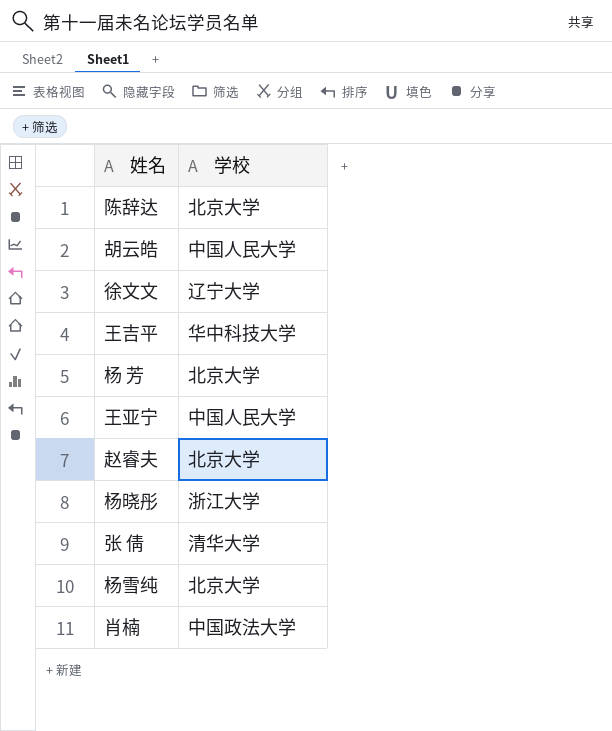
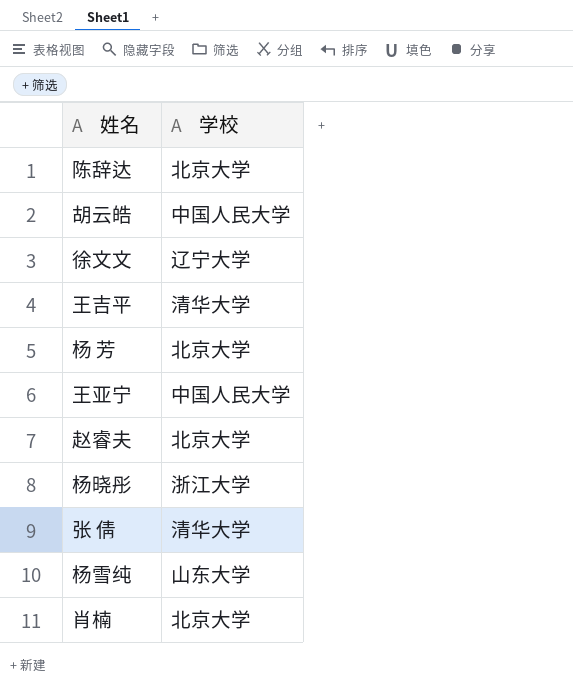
王吉平 | 学校: 华中科技大学 -> 清华大学
杨雪纯 | 学校: 北京大学 -> 山东大学
肖楠 | 学校: 中国政法大学 -> 北京大学

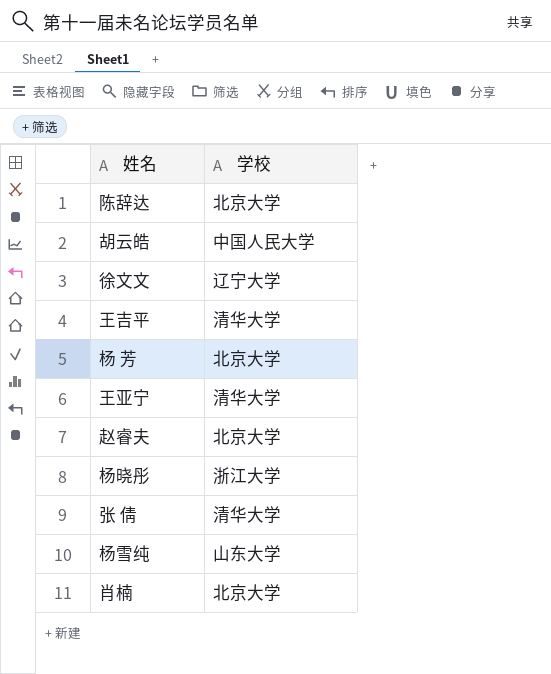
王亚宁 | 学校: 中国人民大学 -> 清华大学

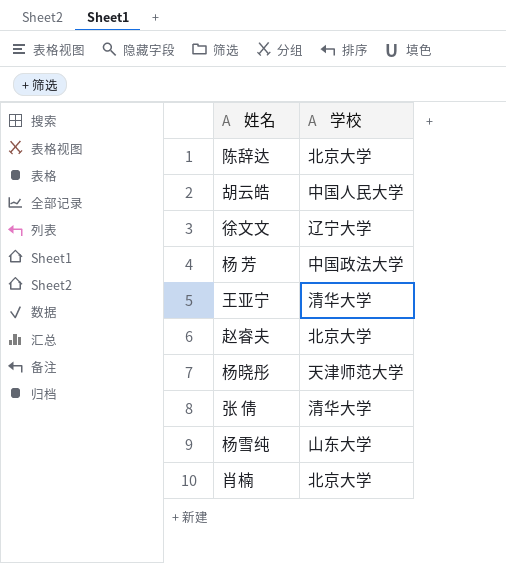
row 王吉平: 清华大学 -> none
杨 芳 | 学校: 北京大学 -> 中国政法大学
杨晓彤 | 学校: 浙江大学 -> 天津师范大学

